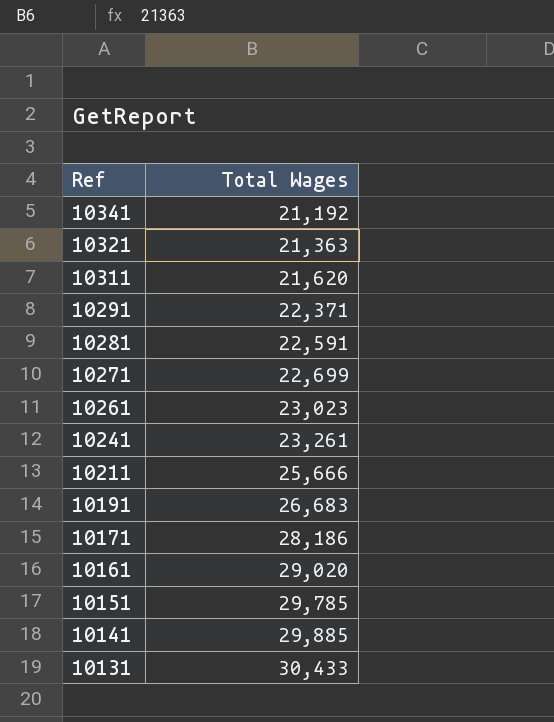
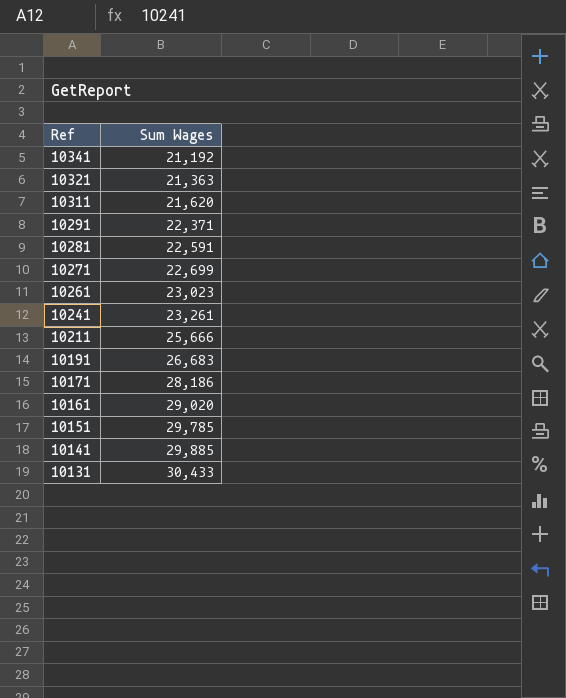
column name: Total Wages -> Sum Wages

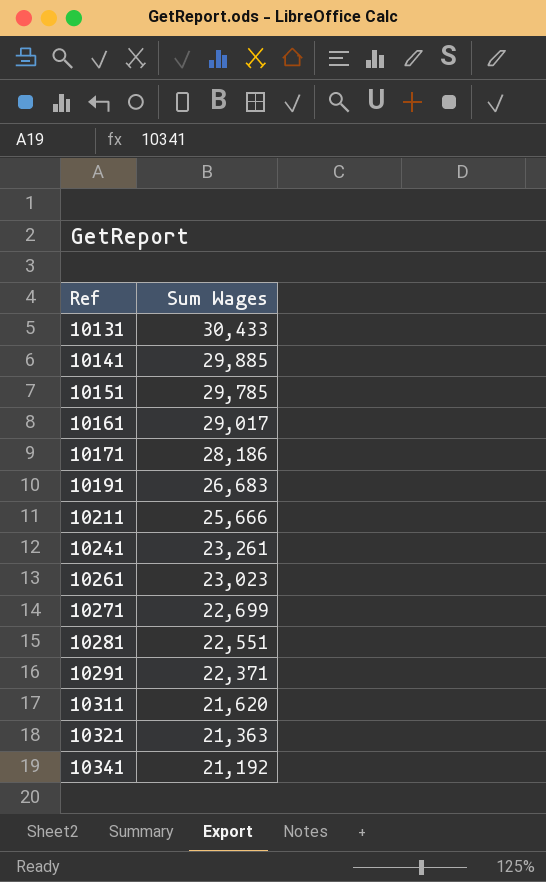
row order: Ref descending -> Ref ascending
10161 | Sum Wages: 29,020 -> 29,017
10281 | Sum Wages: 22,591 -> 22,551

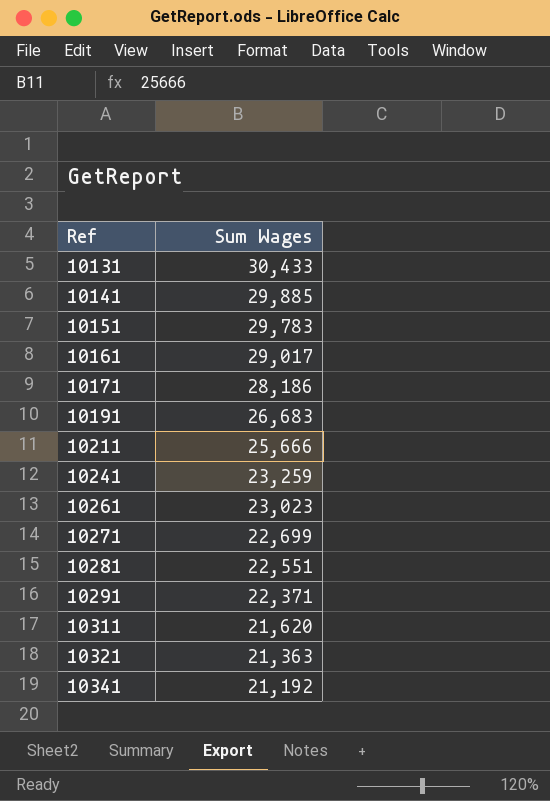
10151 | Sum Wages: 29,785 -> 29,783
10241 | Sum Wages: 23,261 -> 23,259

